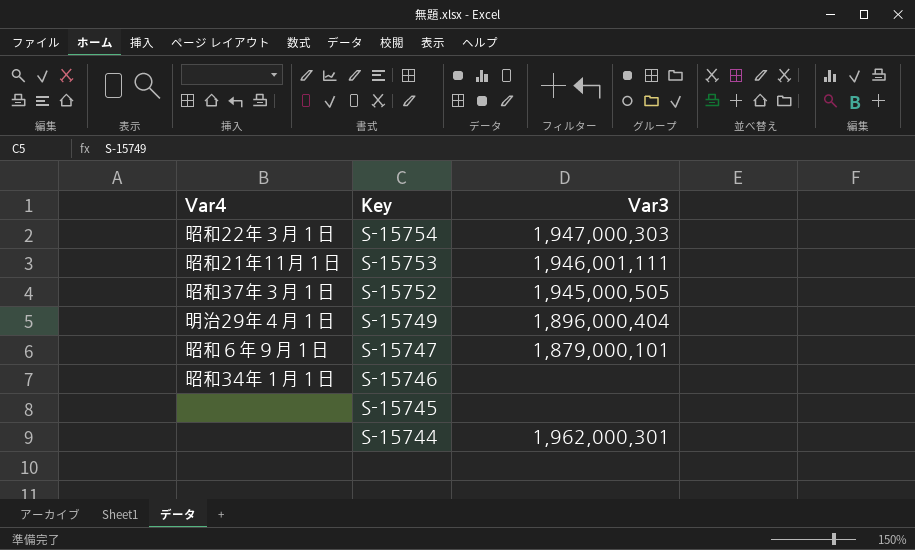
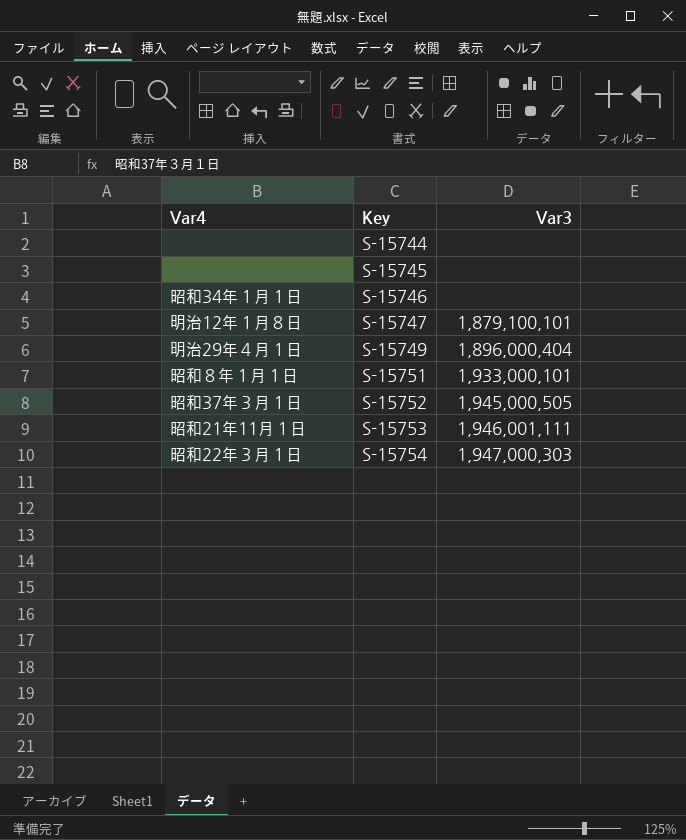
row order: Key descending -> Key ascending
S-15744 | Var3: 1,962,000,301 -> none
S-15747 | Var4: 昭和６年９月１日 -> 明治12年１月８日
S-15747 | Var3: 1,879,000,101 -> 1,879,100,101
row S-15751: none -> 昭和８年１月１日 | 1,933,000,101

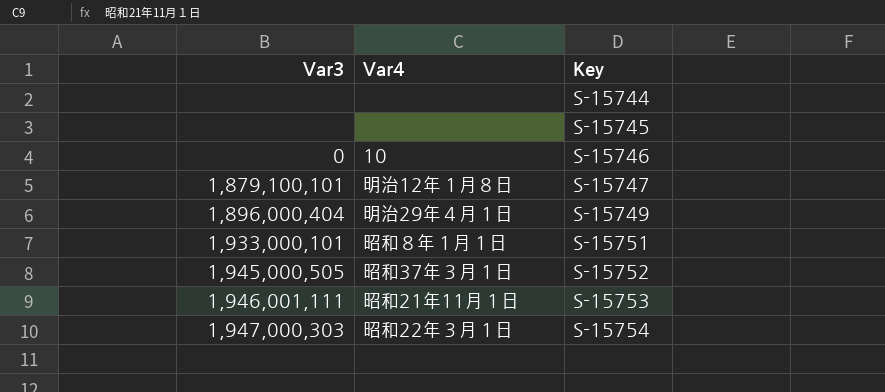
column Var3 | position: 3 -> 1
S-15746 | Var3: none -> 0
S-15746 | Var4: 昭和34年１月１日 -> 10

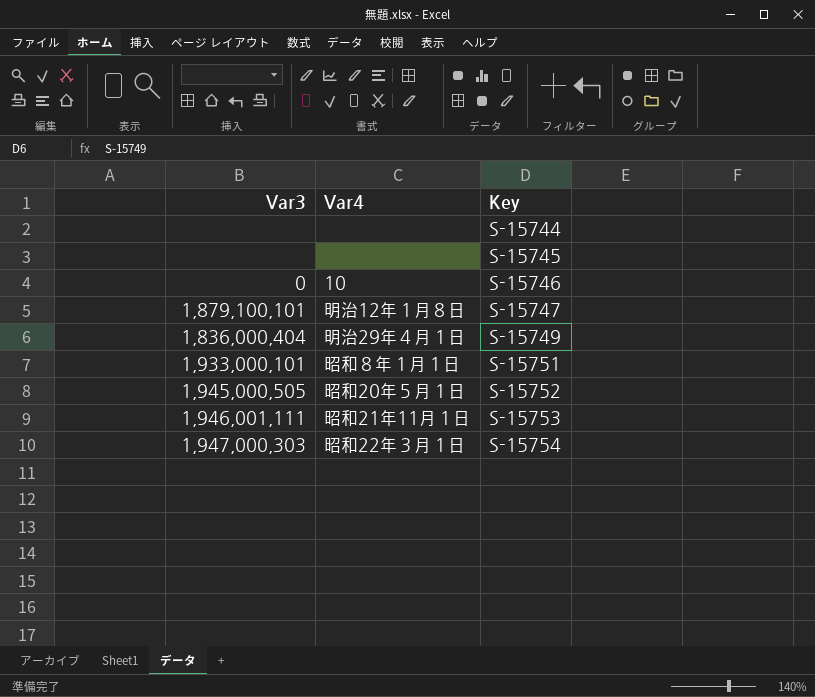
S-15749 | Var3: 1,896,000,404 -> 1,836,000,404
S-15752 | Var4: 昭和37年３月１日 -> 昭和20年５月１日

